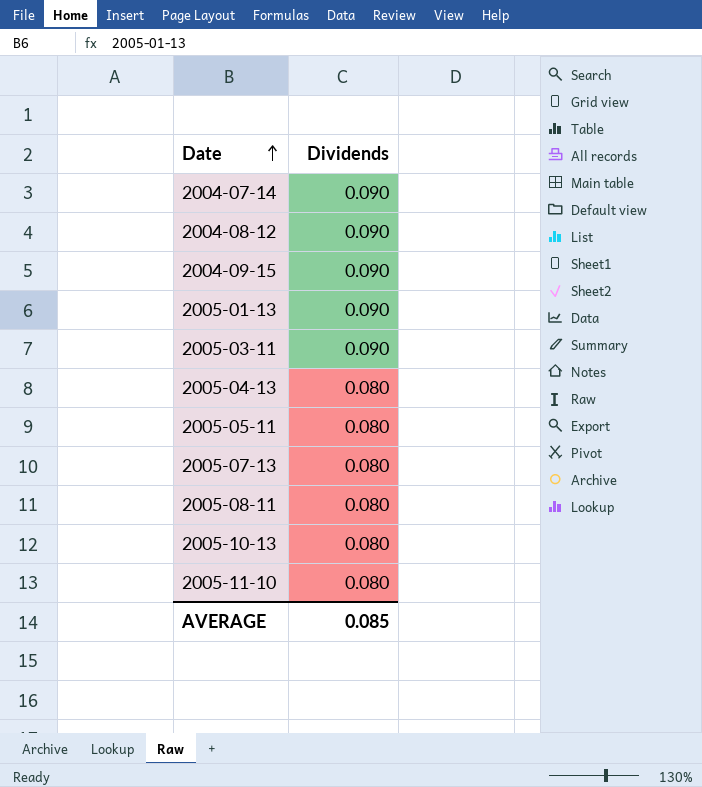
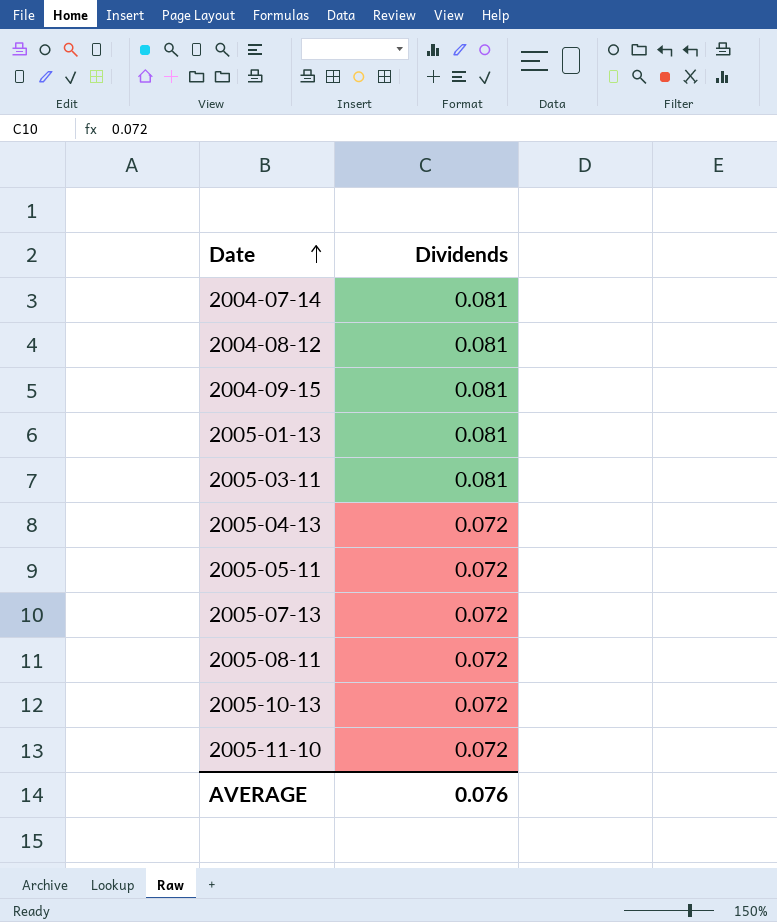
2004-07-14 | Dividends: 0.090 -> 0.081
2004-08-12 | Dividends: 0.090 -> 0.081
2004-09-15 | Dividends: 0.090 -> 0.081
2005-01-13 | Dividends: 0.090 -> 0.081
2005-03-11 | Dividends: 0.090 -> 0.081
2005-04-13 | Dividends: 0.080 -> 0.072
2005-05-11 | Dividends: 0.080 -> 0.072
2005-07-13 | Dividends: 0.080 -> 0.072
2005-08-11 | Dividends: 0.080 -> 0.072
2005-10-13 | Dividends: 0.080 -> 0.072
2005-11-10 | Dividends: 0.080 -> 0.072
AVERAGE | Dividends: 0.085 -> 0.076

